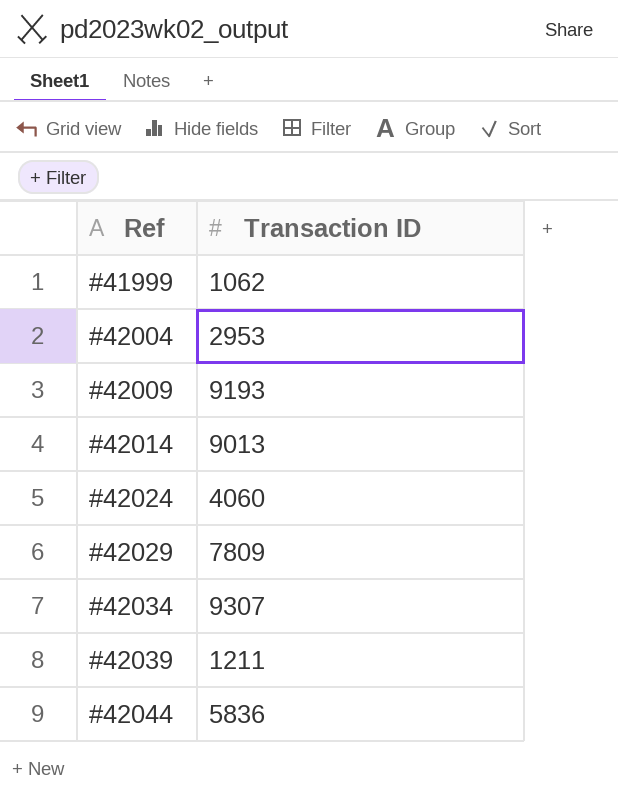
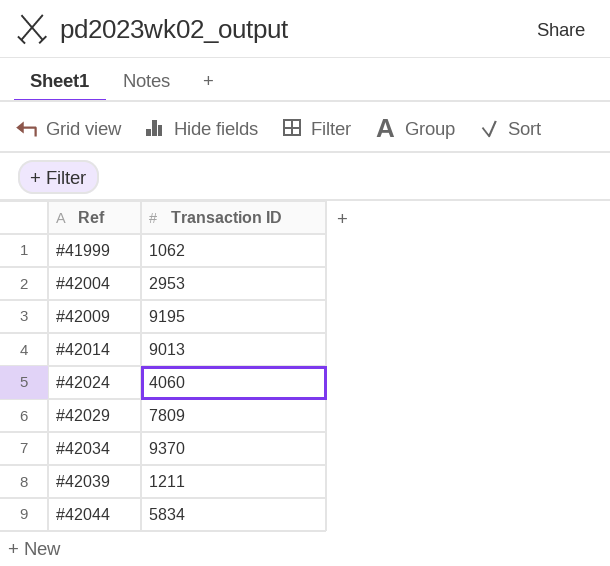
#42009 | Transaction ID: 9193 -> 9195
#42034 | Transaction ID: 9307 -> 9370
#42044 | Transaction ID: 5836 -> 5834

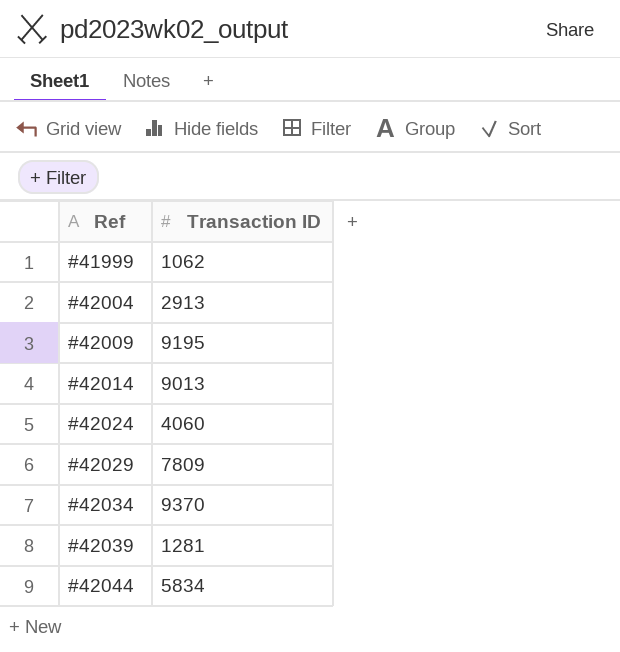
#42004 | Transaction ID: 2953 -> 2913
#42039 | Transaction ID: 1211 -> 1281

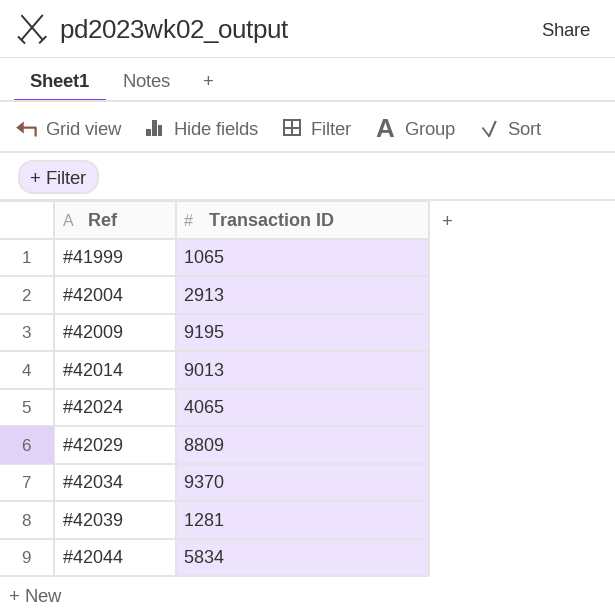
#41999 | Transaction ID: 1062 -> 1065
#42024 | Transaction ID: 4060 -> 4065
#42029 | Transaction ID: 7809 -> 8809

